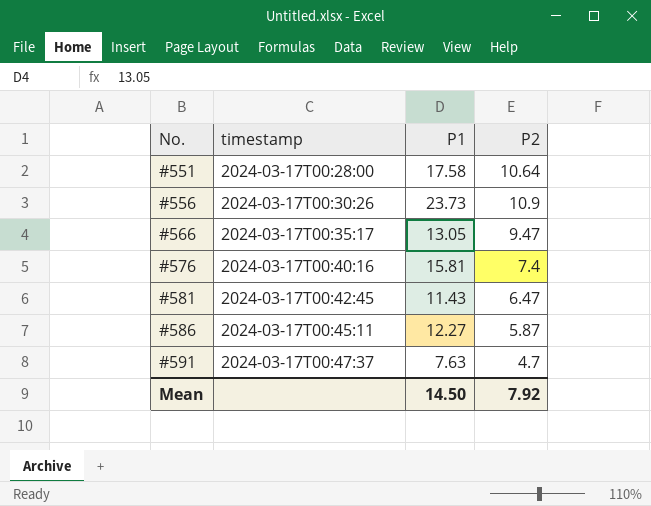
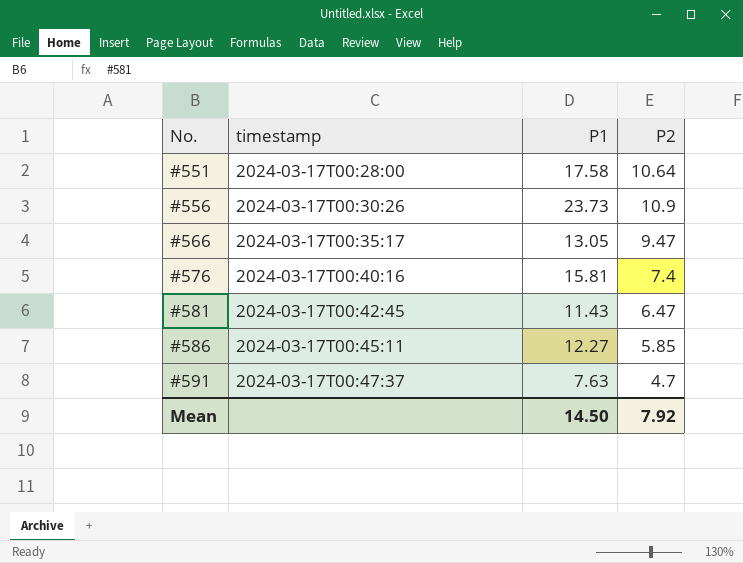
#586 | P2: 5.87 -> 5.85

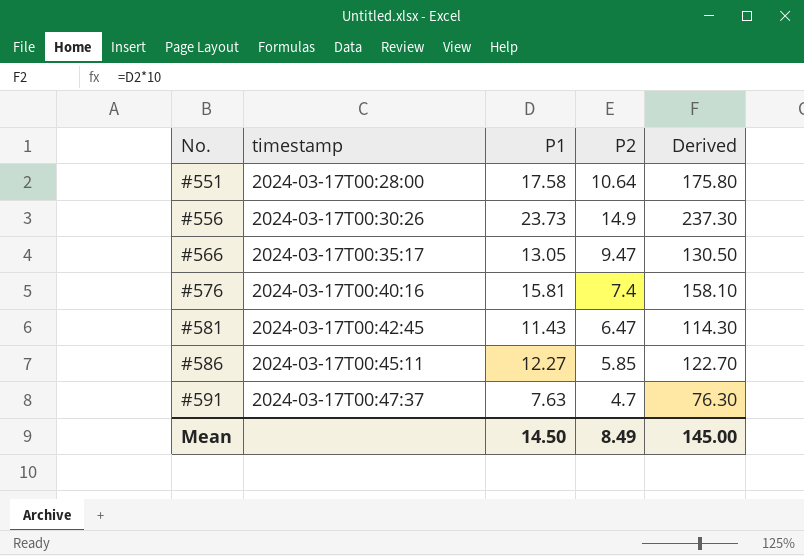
column Derived | formula: none -> [P1] * 10
#556 | P2: 10.9 -> 14.9
Mean | P2: 7.92 -> 8.49

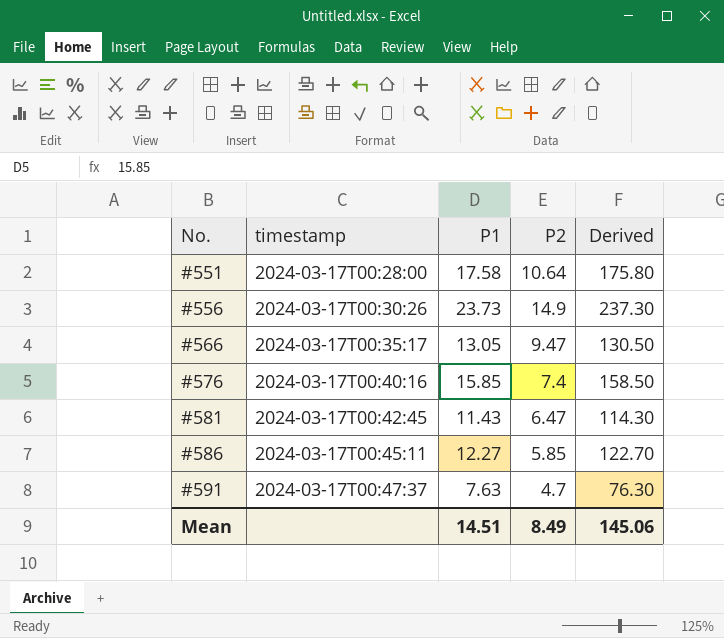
#576 | P1: 15.81 -> 15.85
#576 | Derived: 158.10 -> 158.50
Mean | P1: 14.50 -> 14.51
Mean | Derived: 145.00 -> 145.06

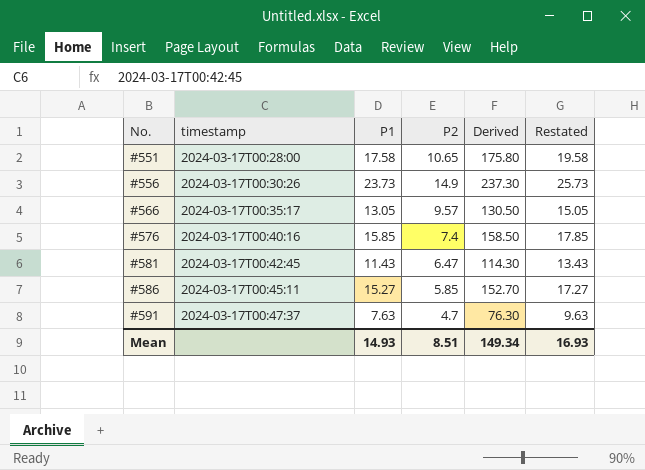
column Restated | formula: none -> [P1] + 2
#551 | P2: 10.64 -> 10.65
#566 | P2: 9.47 -> 9.57
#586 | P1: 12.27 -> 15.27
#586 | Derived: 122.70 -> 152.70
Mean | P1: 14.51 -> 14.93
Mean | P2: 8.49 -> 8.51
Mean | Derived: 145.06 -> 149.34

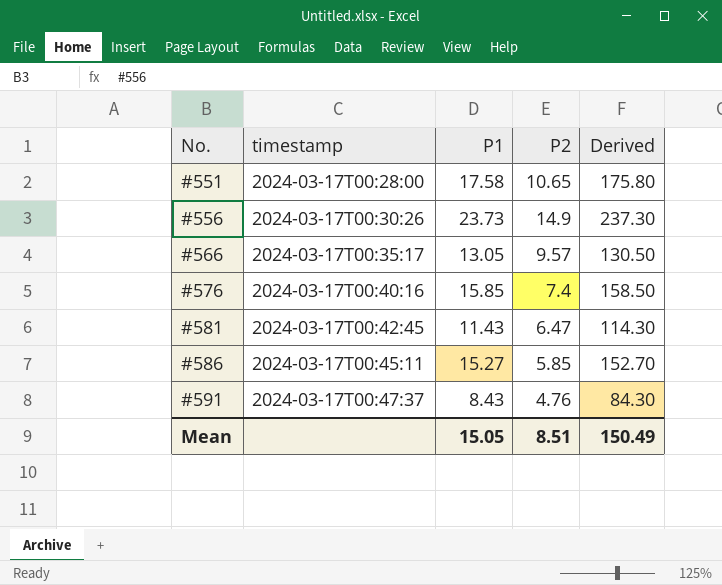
column Restated | formula: [P1] + 2 -> none
#591 | P1: 7.63 -> 8.43
#591 | P2: 4.7 -> 4.76
#591 | Derived: 76.30 -> 84.30
Mean | P1: 14.93 -> 15.05
Mean | Derived: 149.34 -> 150.49

